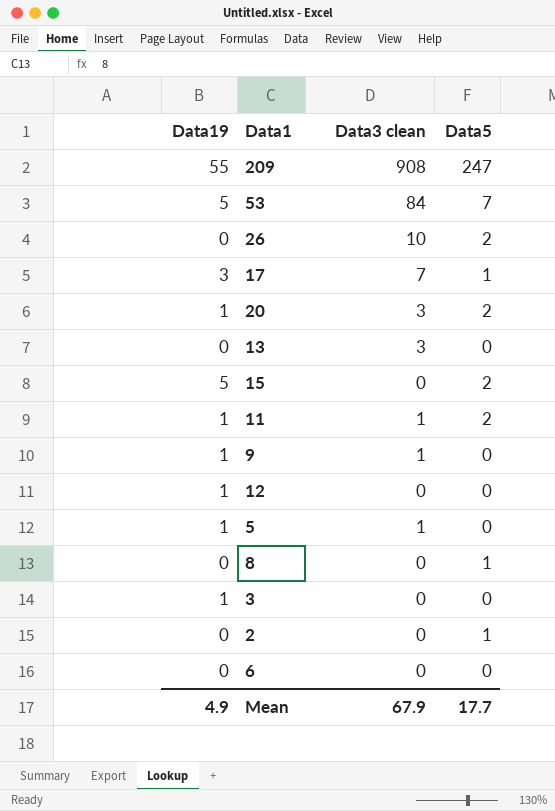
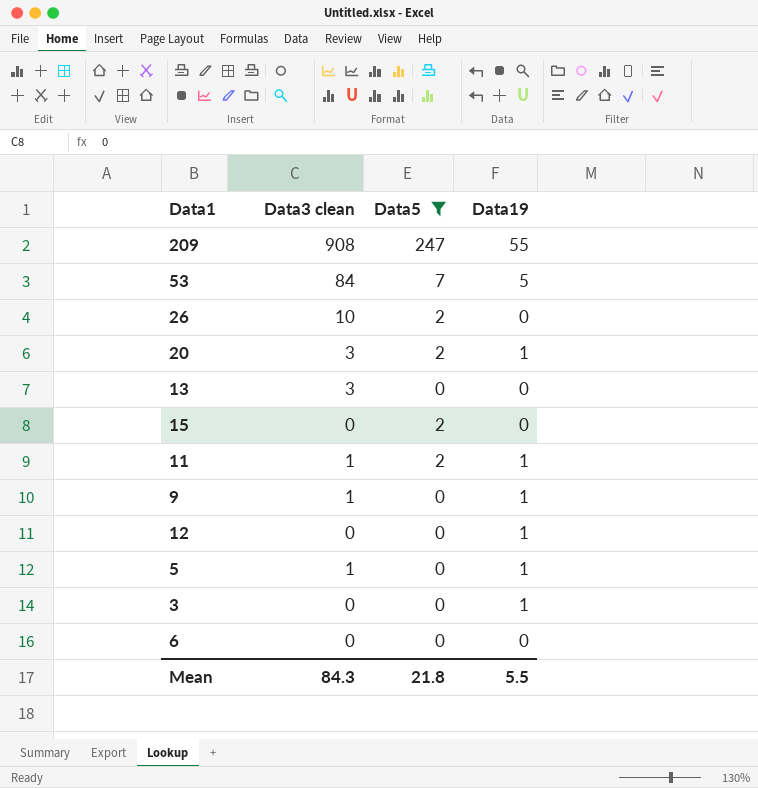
filter: none -> Data5 != 1
column Data19 | position: 1 -> 4
15 | Data19: 5 -> 0
Mean | Data3 clean: 67.9 -> 84.3
Mean | Data5: 17.7 -> 21.8
Mean | Data19: 4.9 -> 5.5

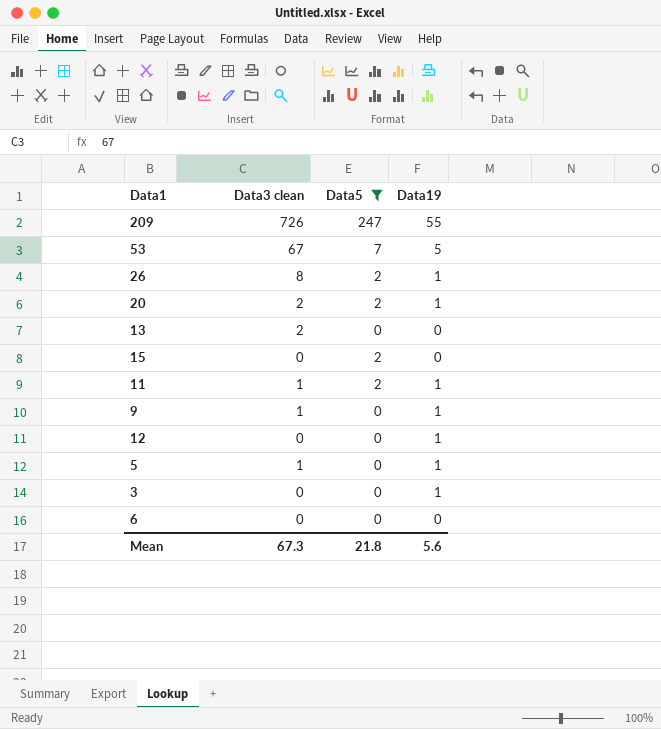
209 | Data3 clean: 908 -> 726
53 | Data3 clean: 84 -> 67
26 | Data3 clean: 10 -> 8
26 | Data19: 0 -> 1
20 | Data3 clean: 3 -> 2
13 | Data3 clean: 3 -> 2
Mean | Data3 clean: 84.3 -> 67.3
Mean | Data19: 5.5 -> 5.6

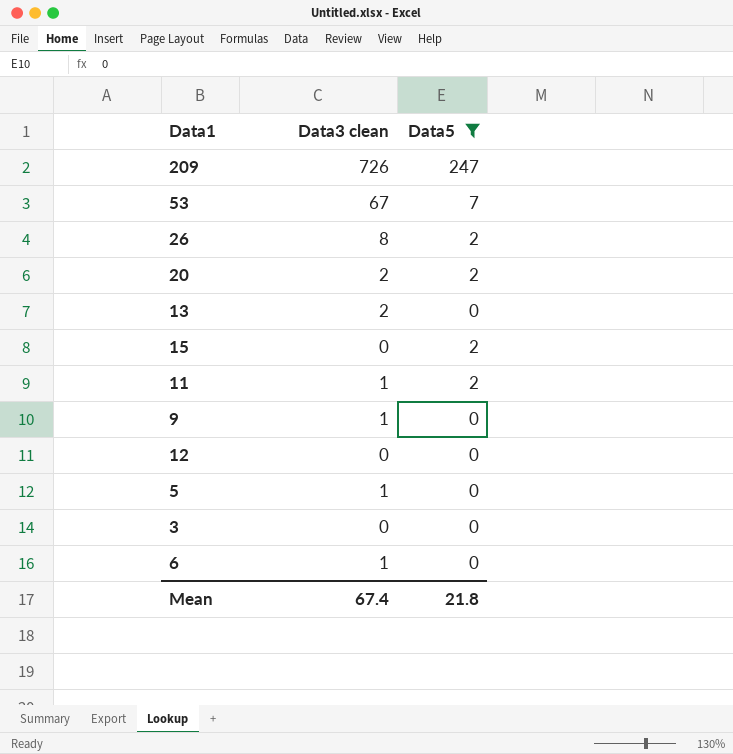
column Data19 | position: 4 -> none
6 | Data3 clean: 0 -> 1
Mean | Data3 clean: 67.3 -> 67.4

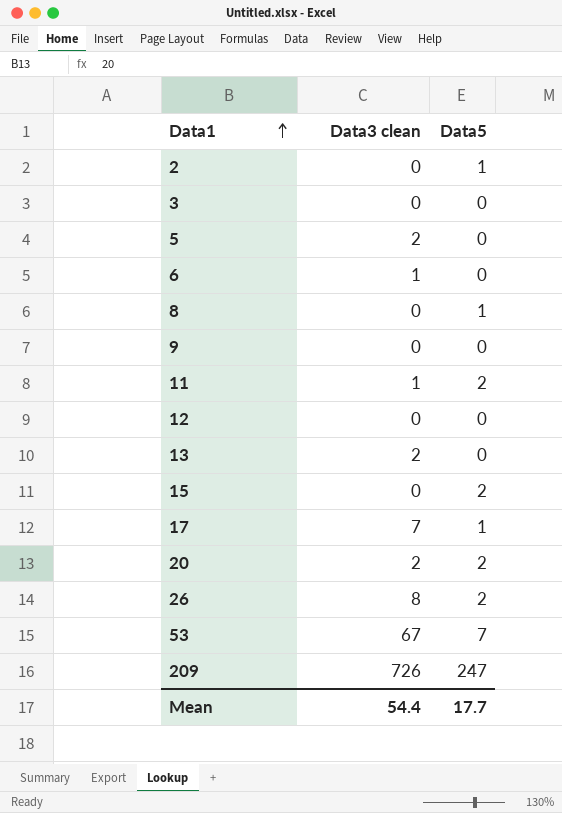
filter: Data5 != 1 -> none
row order: none -> Data1 ascending
5 | Data3 clean: 1 -> 2
9 | Data3 clean: 1 -> 0
Mean | Data3 clean: 67.4 -> 54.4
Mean | Data5: 21.8 -> 17.7

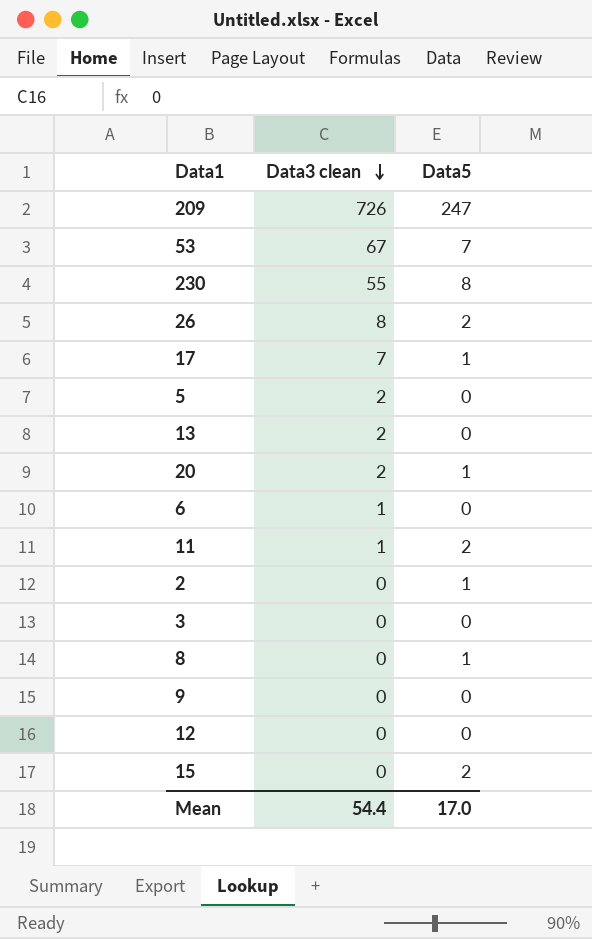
row order: Data1 ascending -> Data3 clean descending
row 230: none -> 55 | 8
20 | Data5: 2 -> 1
Mean | Data5: 17.7 -> 17.0

